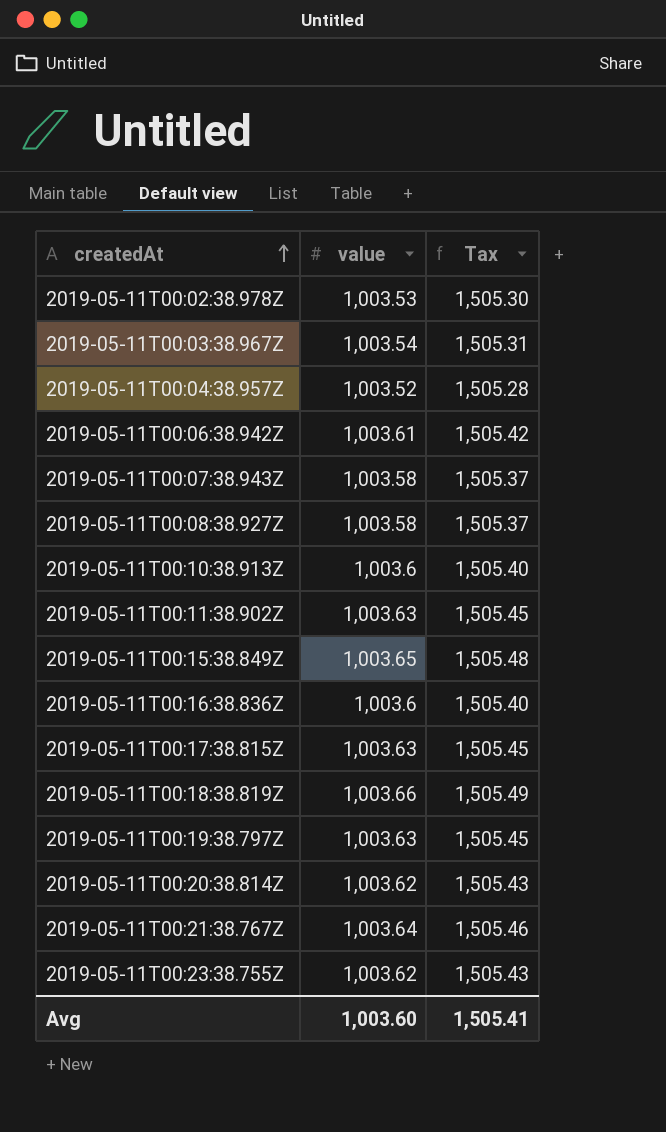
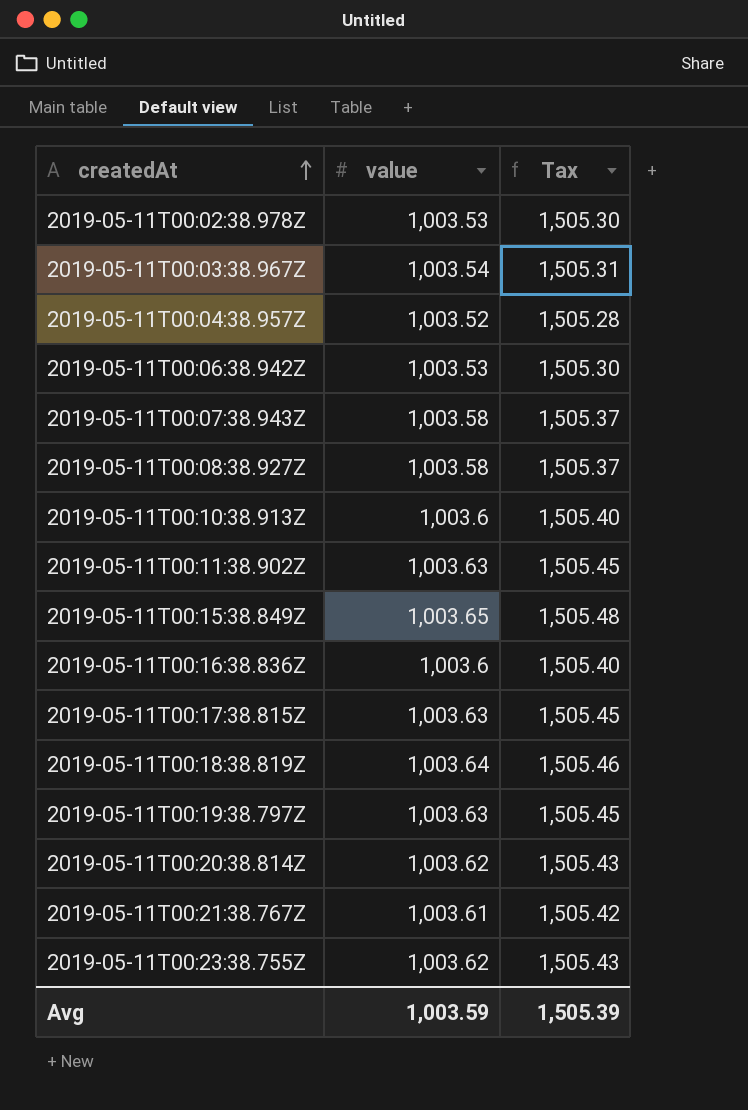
2019-05-11T00:06:38.942Z | value: 1,003.61 -> 1,003.53
2019-05-11T00:06:38.942Z | Tax: 1,505.42 -> 1,505.30
2019-05-11T00:18:38.819Z | value: 1,003.66 -> 1,003.64
2019-05-11T00:18:38.819Z | Tax: 1,505.49 -> 1,505.46
2019-05-11T00:21:38.767Z | value: 1,003.64 -> 1,003.61
2019-05-11T00:21:38.767Z | Tax: 1,505.46 -> 1,505.42
Avg | value: 1,003.60 -> 1,003.59
Avg | Tax: 1,505.41 -> 1,505.39

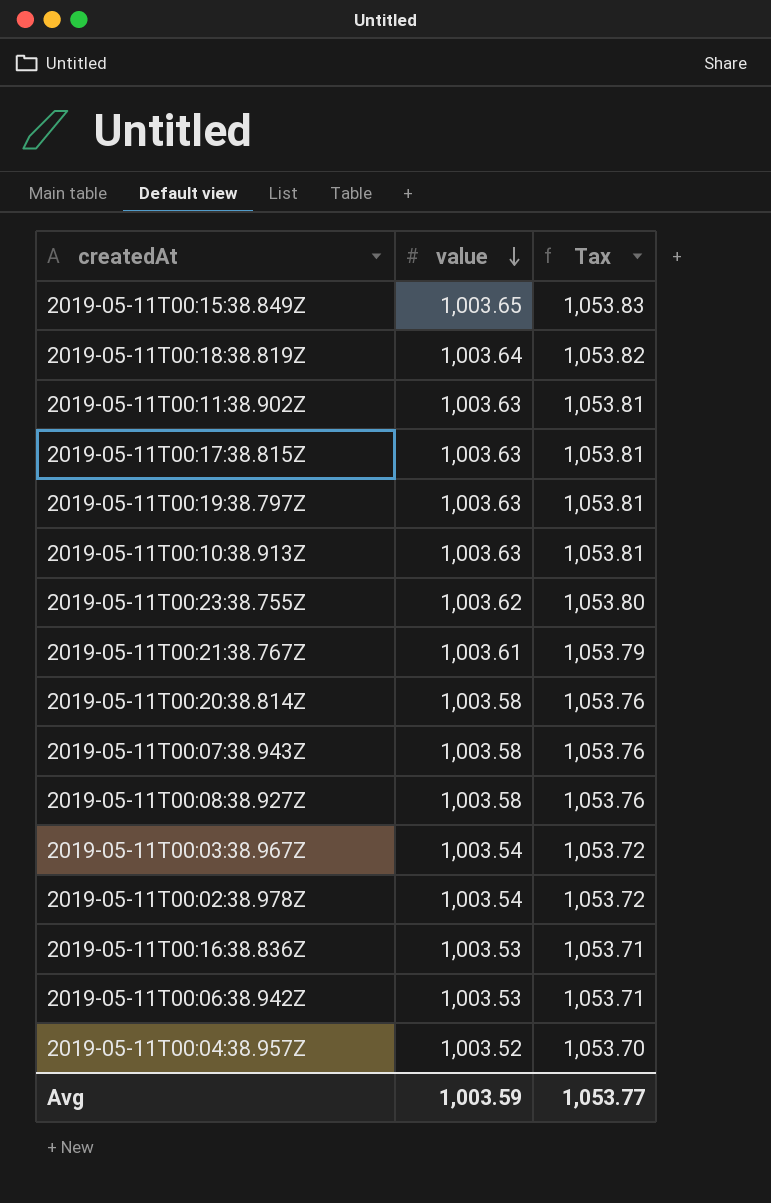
row order: createdAt ascending -> value descending
column Tax | formula: [value] * 1.5 -> [value] * 1.05
2019-05-11T00:10:38.913Z | value: 1,003.6 -> 1,003.63
2019-05-11T00:20:38.814Z | value: 1,003.62 -> 1,003.58
2019-05-11T00:02:38.978Z | value: 1,003.53 -> 1,003.54
2019-05-11T00:16:38.836Z | value: 1,003.6 -> 1,003.53
Avg | Tax: 1,505.39 -> 1,053.77

